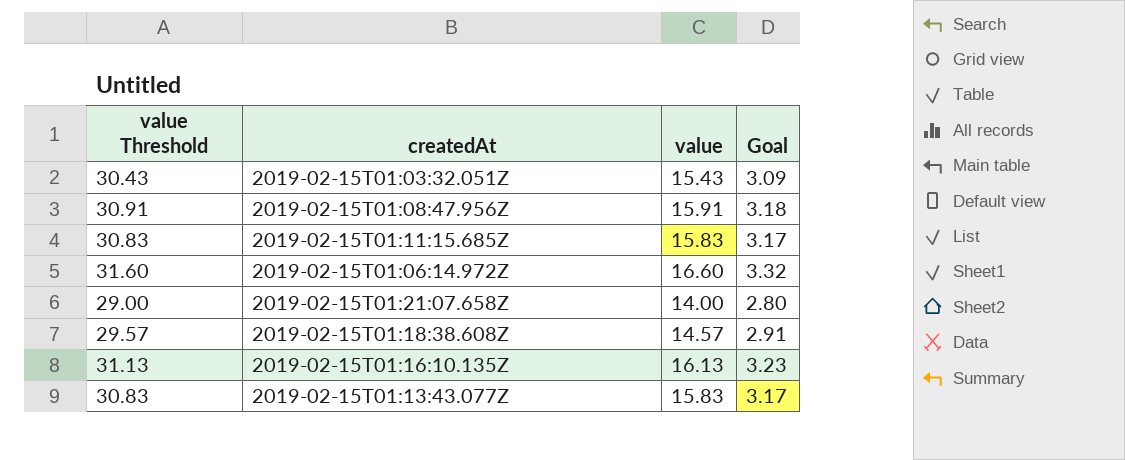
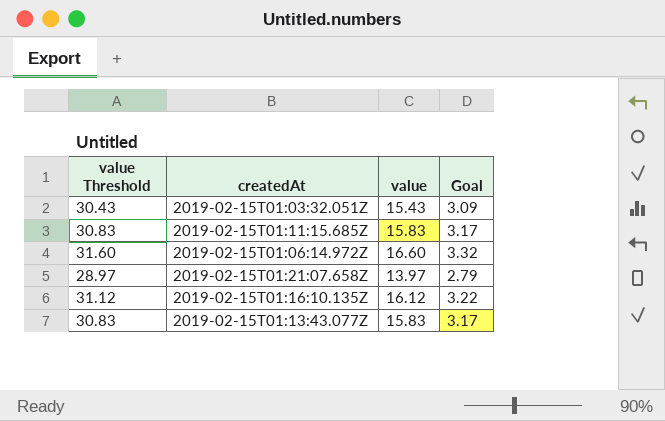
row 2019-02-15T01:08:47.956Z: 30.91 | 15.91 | 3.18 -> none
row 2019-02-15T01:18:38.608Z: 29.57 | 14.57 | 2.91 -> none
2019-02-15T01:21:07.658Z | value Threshold: 29.00 -> 28.97
2019-02-15T01:21:07.658Z | value: 14.00 -> 13.97
2019-02-15T01:21:07.658Z | Goal: 2.80 -> 2.79
2019-02-15T01:16:10.135Z | value Threshold: 31.13 -> 31.12
2019-02-15T01:16:10.135Z | value: 16.13 -> 16.12
2019-02-15T01:16:10.135Z | Goal: 3.23 -> 3.22

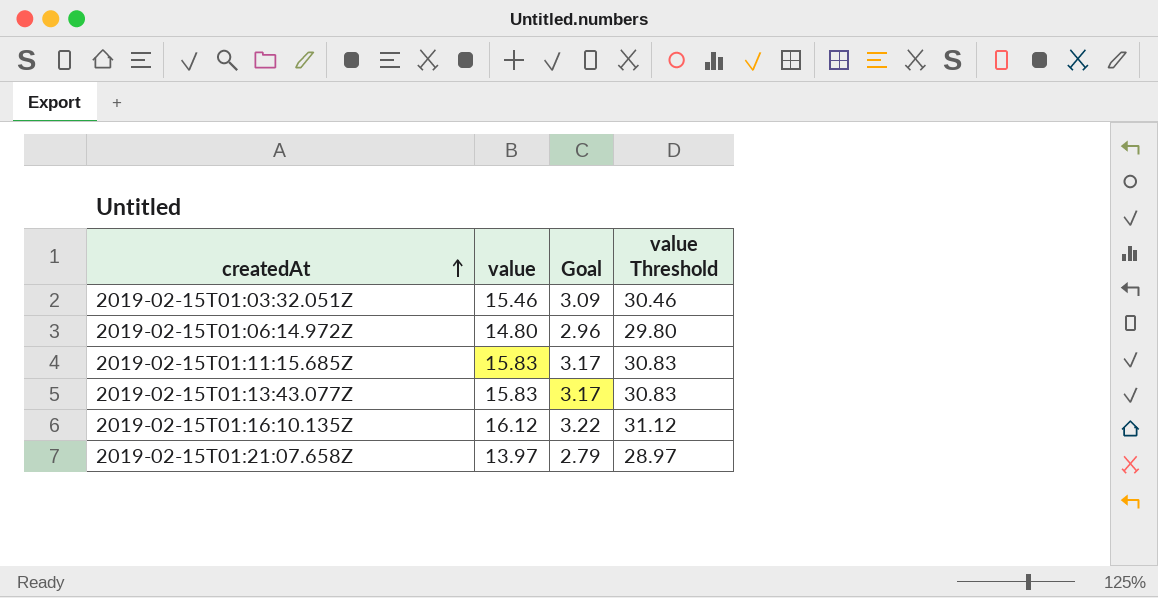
row order: none -> createdAt ascending
column value Threshold | position: 1 -> 4
2019-02-15T01:03:32.051Z | value: 15.43 -> 15.46
2019-02-15T01:03:32.051Z | value Threshold: 30.43 -> 30.46
2019-02-15T01:06:14.972Z | value: 16.60 -> 14.80
2019-02-15T01:06:14.972Z | Goal: 3.32 -> 2.96
2019-02-15T01:06:14.972Z | value Threshold: 31.60 -> 29.80

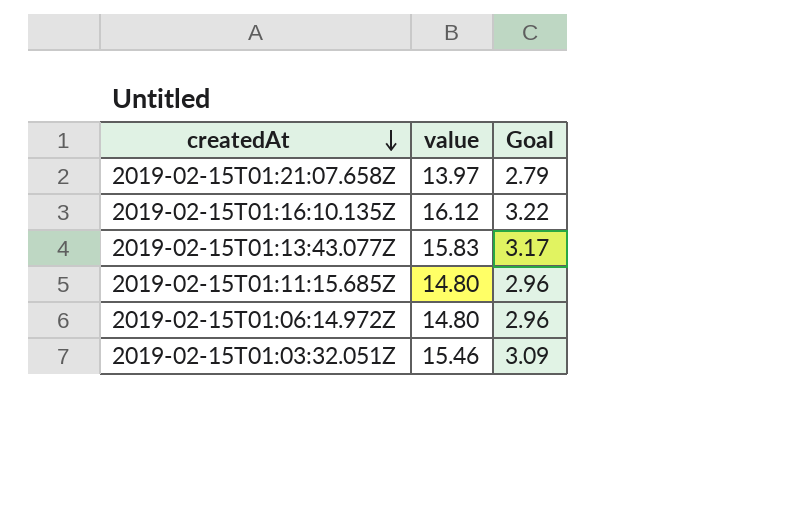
row order: createdAt ascending -> createdAt descending
column value Threshold | formula: [value] + 15 -> none
2019-02-15T01:11:15.685Z | value: 15.83 -> 14.80
2019-02-15T01:11:15.685Z | Goal: 3.17 -> 2.96

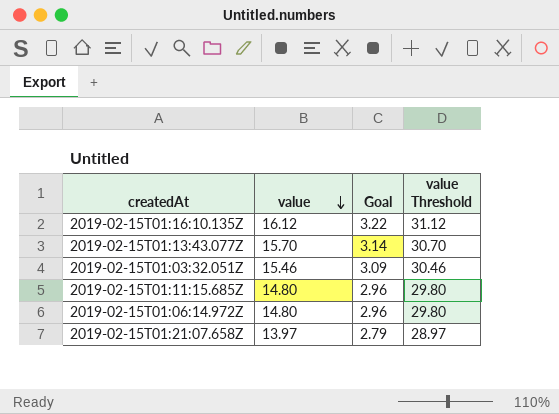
row order: createdAt descending -> value descending
column value Threshold | formula: none -> [value] + 15
2019-02-15T01:13:43.077Z | value: 15.83 -> 15.70
2019-02-15T01:13:43.077Z | Goal: 3.17 -> 3.14

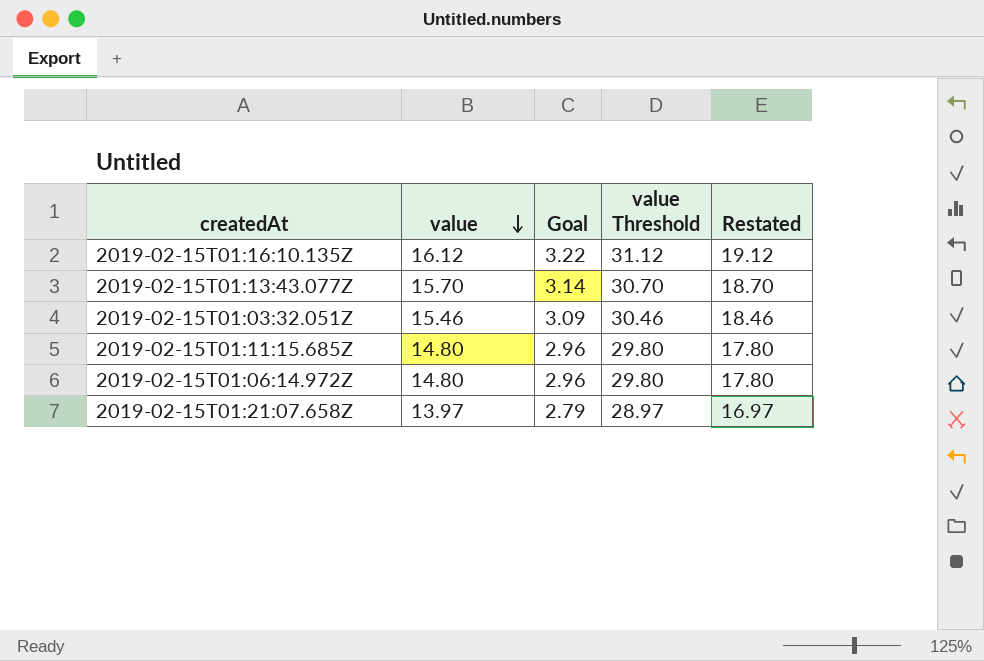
column Restated | formula: none -> [value] + 3

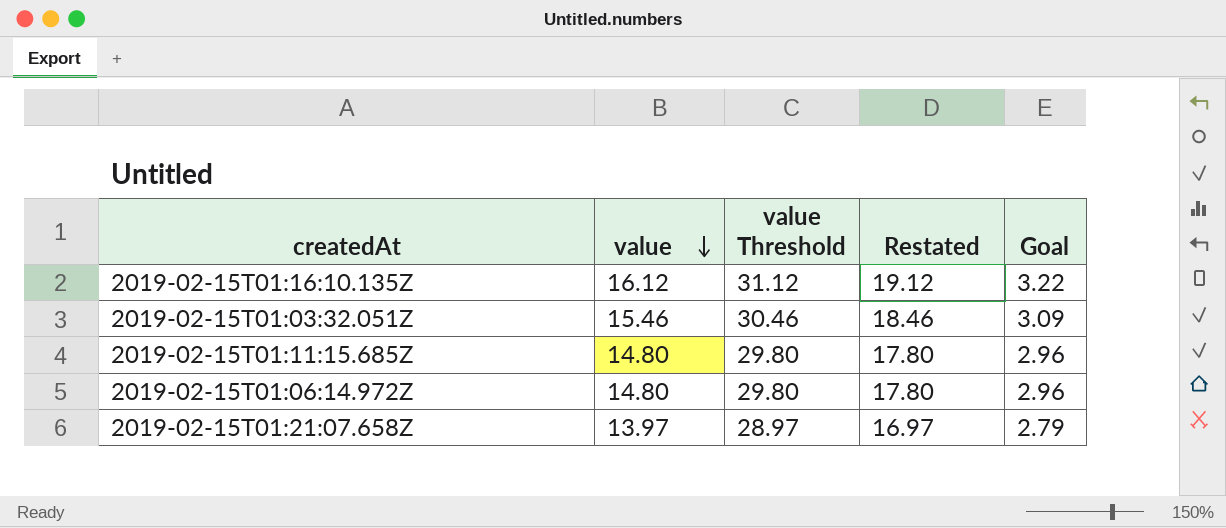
column Goal | position: 3 -> 5
row 2019-02-15T01:13:43.077Z: 15.70 | 3.14 | 30.70 | 18.70 -> none

